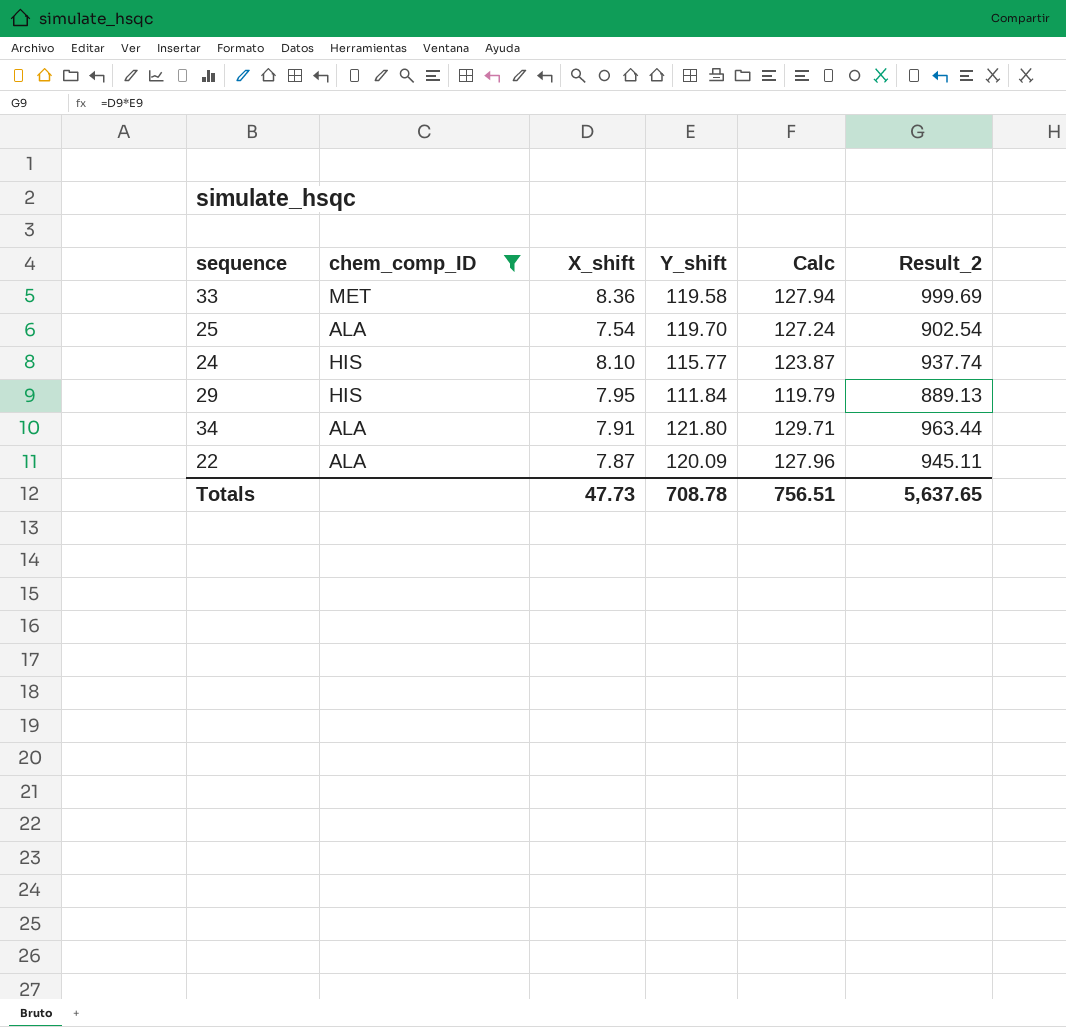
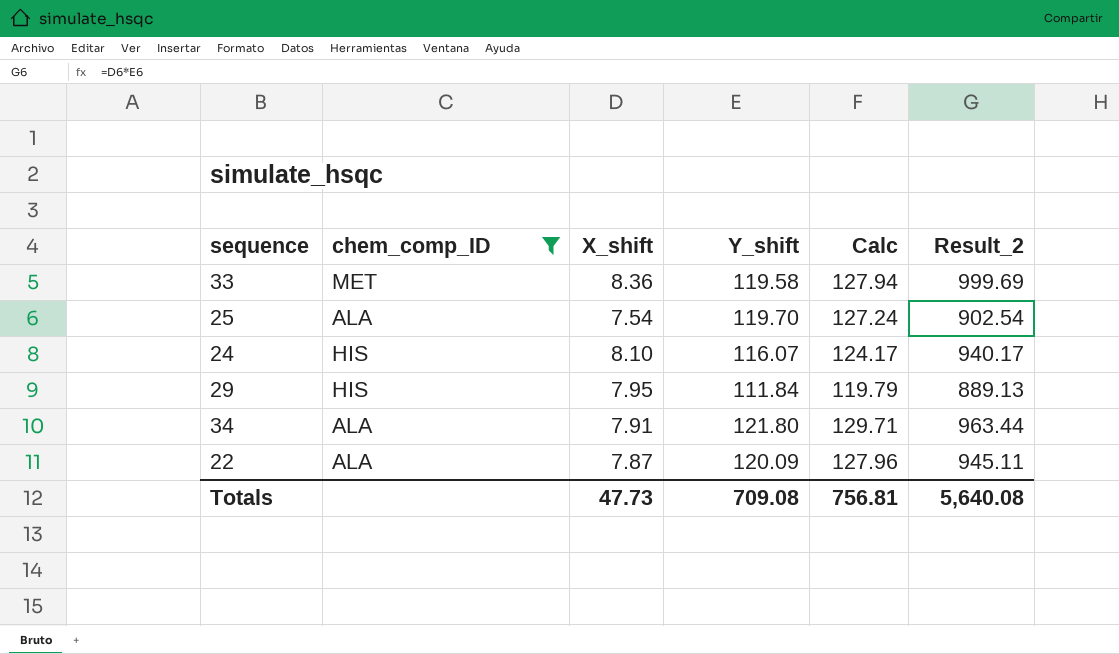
24 | Y_shift: 115.77 -> 116.07
24 | Calc: 123.87 -> 124.17
24 | Result_2: 937.74 -> 940.17
Totals | Y_shift: 708.78 -> 709.08
Totals | Calc: 756.51 -> 756.81
Totals | Result_2: 5,637.65 -> 5,640.08

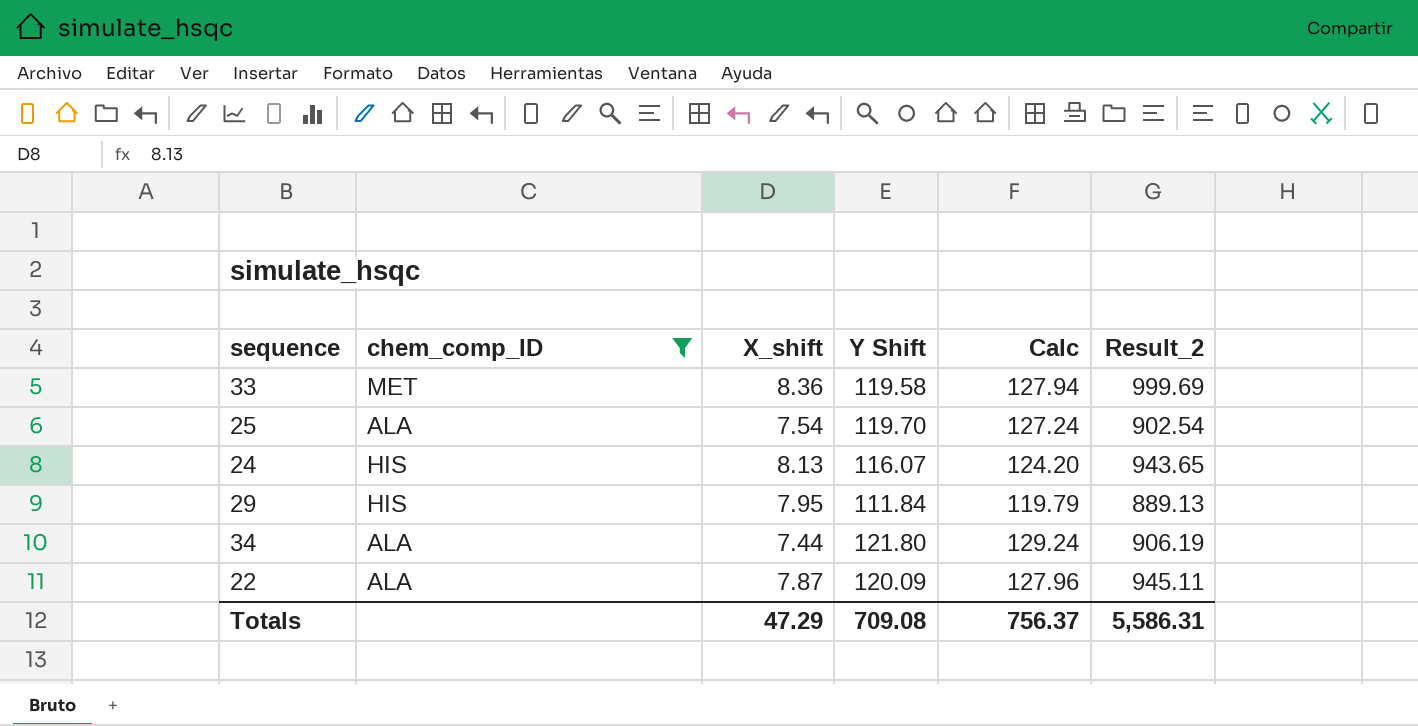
column name: Y_shift -> Y Shift
24 | X_shift: 8.10 -> 8.13
24 | Calc: 124.17 -> 124.20
24 | Result_2: 940.17 -> 943.65
34 | X_shift: 7.91 -> 7.44
34 | Calc: 129.71 -> 129.24
34 | Result_2: 963.44 -> 906.19
Totals | X_shift: 47.73 -> 47.29
Totals | Calc: 756.81 -> 756.37
Totals | Result_2: 5,640.08 -> 5,586.31

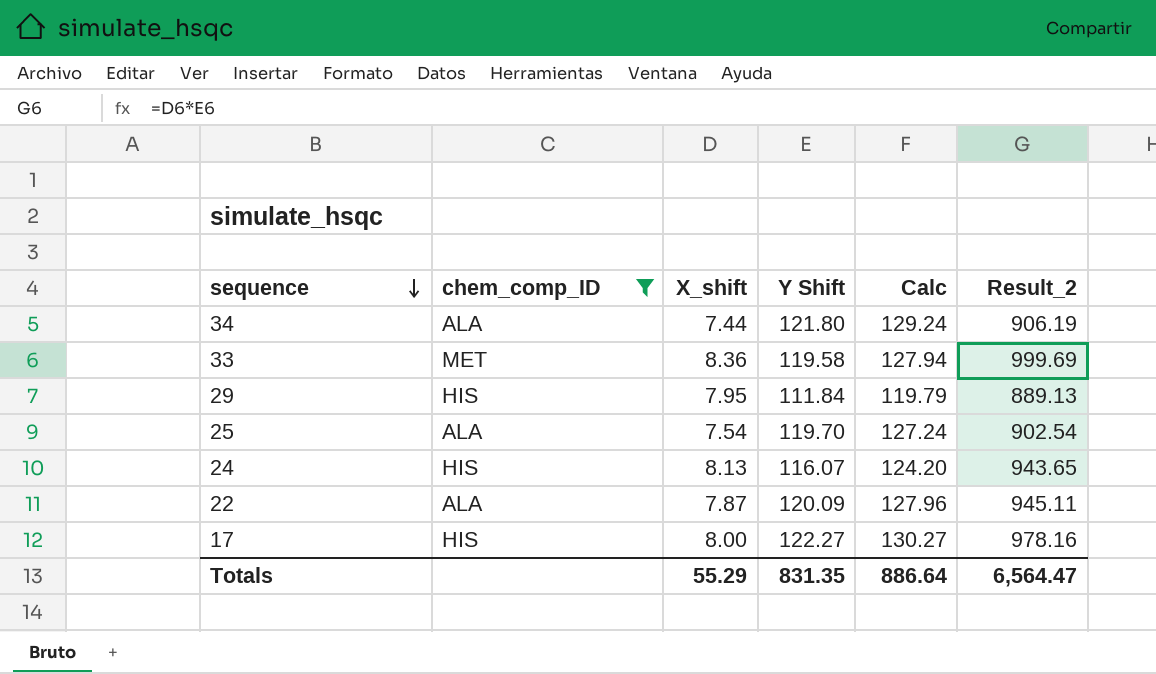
row order: none -> sequence descending
row 17: none -> HIS | 8.00 | 122.27 | 130.27 | 978.16
Totals | X_shift: 47.29 -> 55.29
Totals | Y Shift: 709.08 -> 831.35
Totals | Calc: 756.37 -> 886.64
Totals | Result_2: 5,586.31 -> 6,564.47

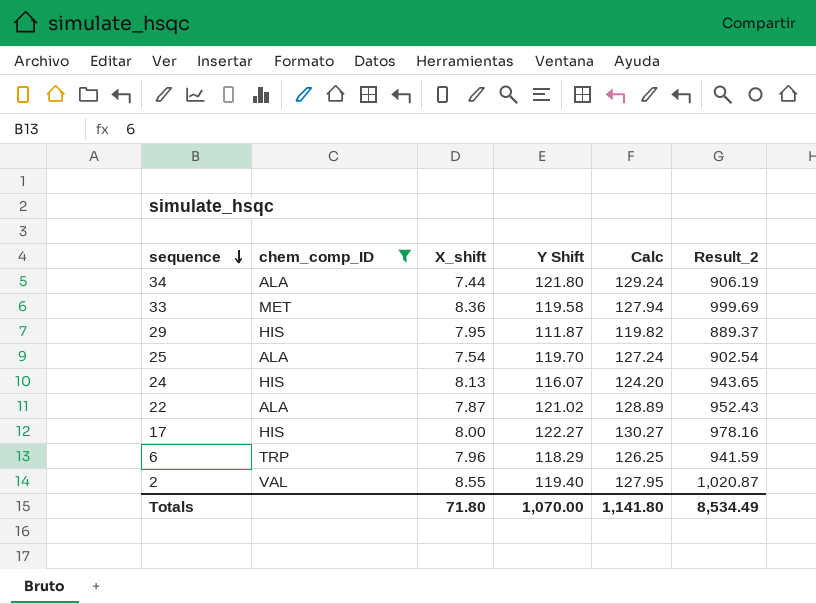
29 | Y Shift: 111.84 -> 111.87
29 | Calc: 119.79 -> 119.82
29 | Result_2: 889.13 -> 889.37
22 | Y Shift: 120.09 -> 121.02
22 | Calc: 127.96 -> 128.89
22 | Result_2: 945.11 -> 952.43
row 6: none -> TRP | 7.96 | 118.29 | 126.25 | 941.59
row 2: none -> VAL | 8.55 | 119.40 | 127.95 | 1,020.87
Totals | X_shift: 55.29 -> 71.80
Totals | Y Shift: 831.35 -> 1,070.00
Totals | Calc: 886.64 -> 1,141.80
Totals | Result_2: 6,564.47 -> 8,534.49

